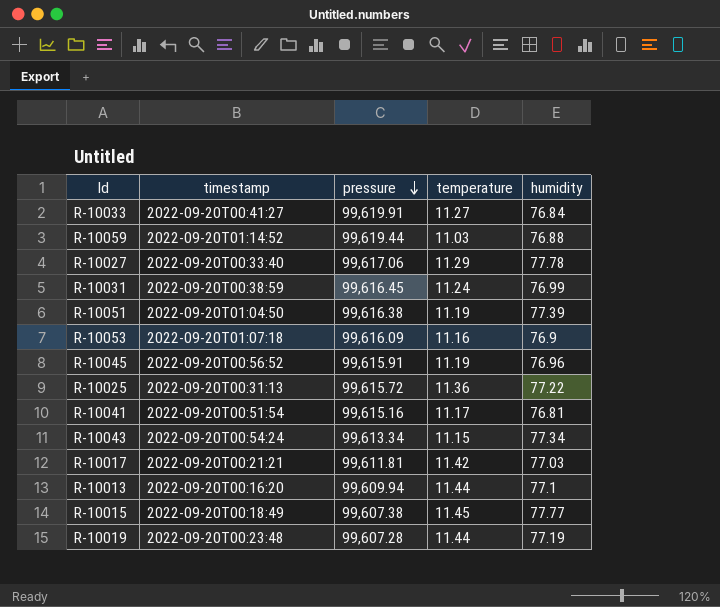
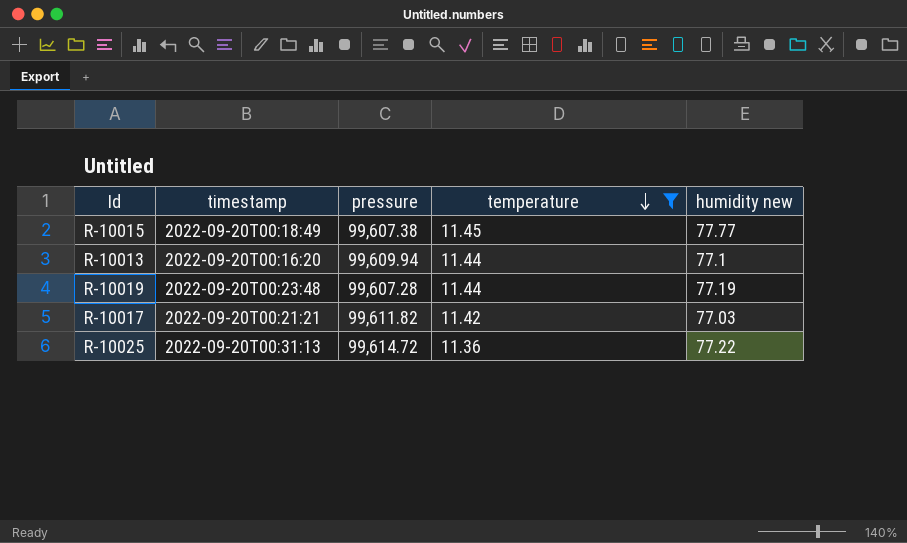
filter: none -> temperature >= 11.36
row order: pressure descending -> temperature descending
column name: humidity -> humidity new
R-10017 | pressure: 99,611.81 -> 99,611.82
R-10025 | pressure: 99,615.72 -> 99,614.72

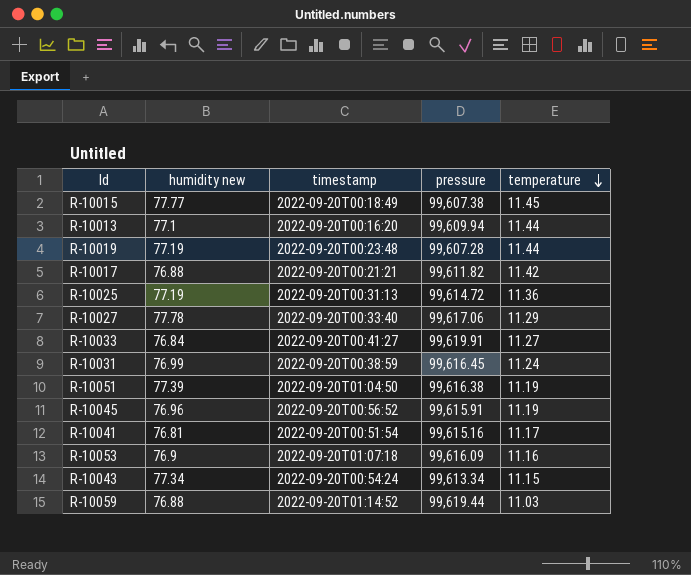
filter: temperature >= 11.36 -> none
column humidity new | position: 5 -> 2
R-10017 | humidity new: 77.03 -> 76.88
R-10025 | humidity new: 77.22 -> 77.19

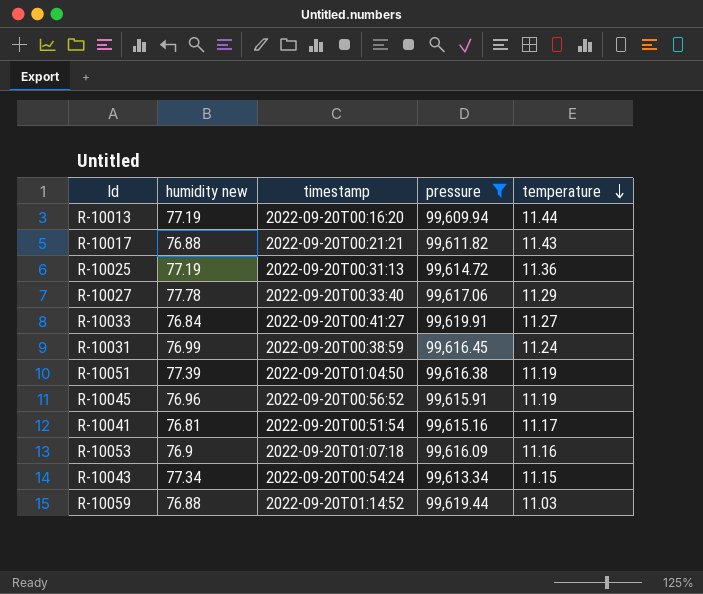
filter: none -> pressure >= 99,609.94
R-10013 | humidity new: 77.1 -> 77.19
R-10017 | temperature: 11.42 -> 11.43

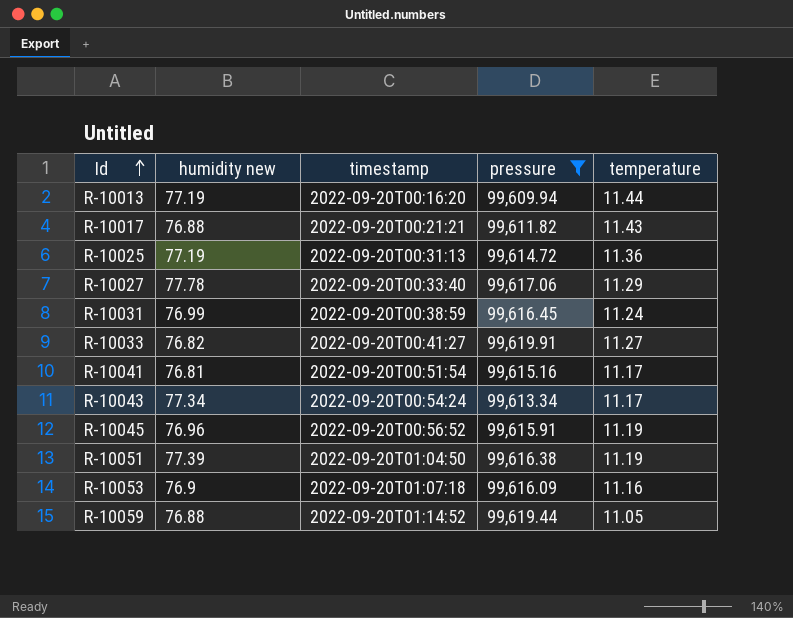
row order: temperature descending -> Id ascending
R-10033 | humidity new: 76.84 -> 76.82
R-10043 | temperature: 11.15 -> 11.17
R-10059 | temperature: 11.03 -> 11.05

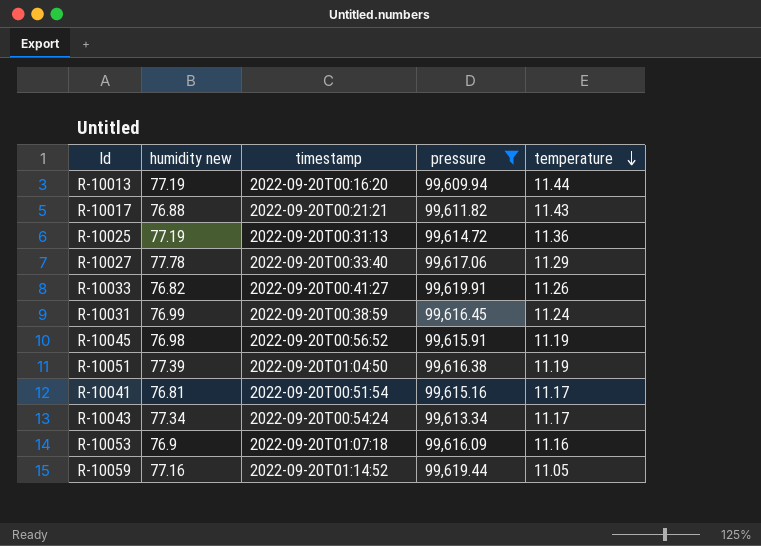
row order: Id ascending -> temperature descending
R-10033 | temperature: 11.27 -> 11.26
R-10045 | humidity new: 76.96 -> 76.98
R-10059 | humidity new: 76.88 -> 77.16

